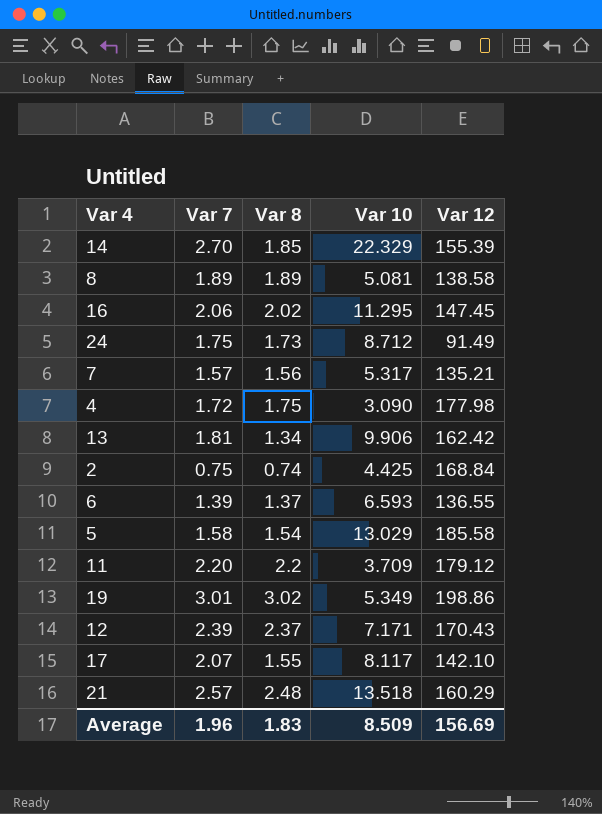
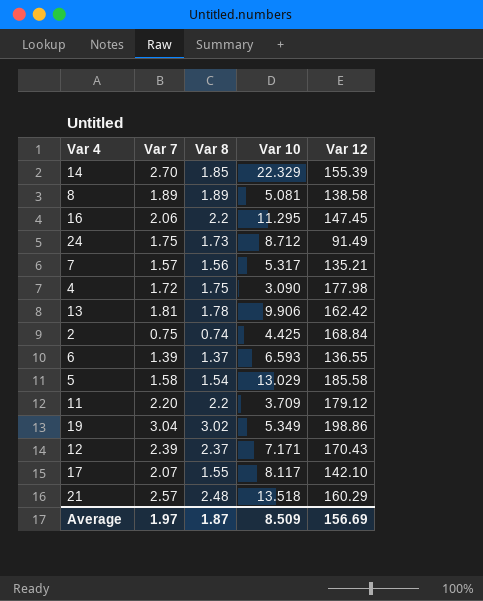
16 | Var 8: 2.02 -> 2.2
13 | Var 8: 1.34 -> 1.78
19 | Var 7: 3.01 -> 3.04
Average | Var 7: 1.96 -> 1.97
Average | Var 8: 1.83 -> 1.87

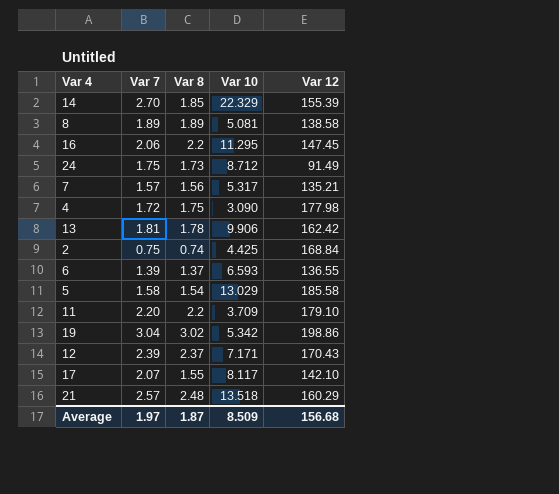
11 | Var 12: 179.12 -> 179.10
19 | Var 10: 5.349 -> 5.342
Average | Var 12: 156.69 -> 156.68

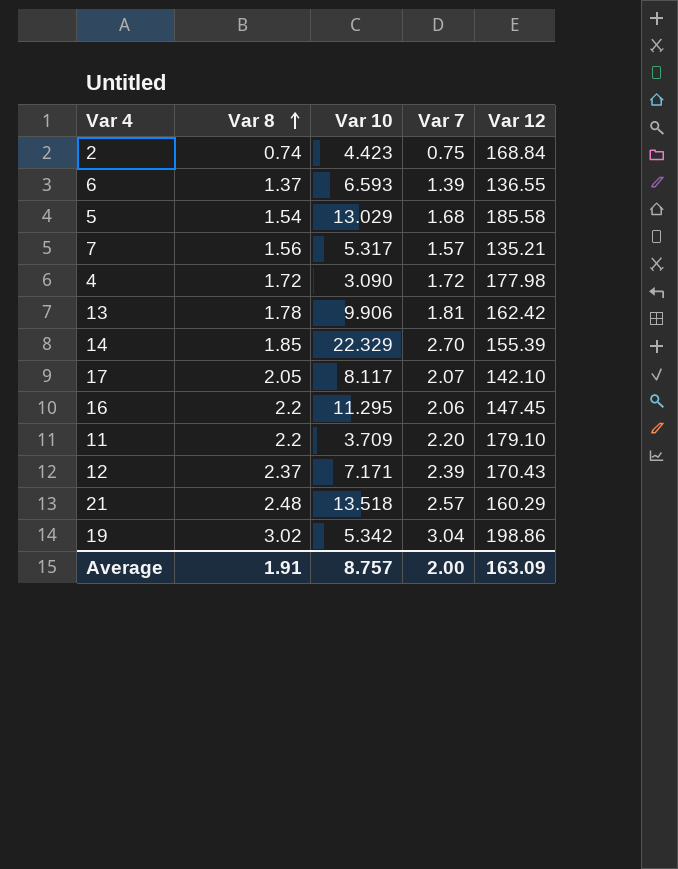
row order: none -> Var 8 ascending
column Var 7 | position: 2 -> 4
row 8: 1.89 | 1.89 | 5.081 | 138.58 -> none
row 24: 1.75 | 1.73 | 8.712 | 91.49 -> none
2 | Var 10: 4.425 -> 4.423
5 | Var 7: 1.58 -> 1.68
4 | Var 8: 1.75 -> 1.72
17 | Var 8: 1.55 -> 2.05
Average | Var 8: 1.87 -> 1.91
Average | Var 10: 8.509 -> 8.757
Average | Var 7: 1.97 -> 2.00
Average | Var 12: 156.68 -> 163.09

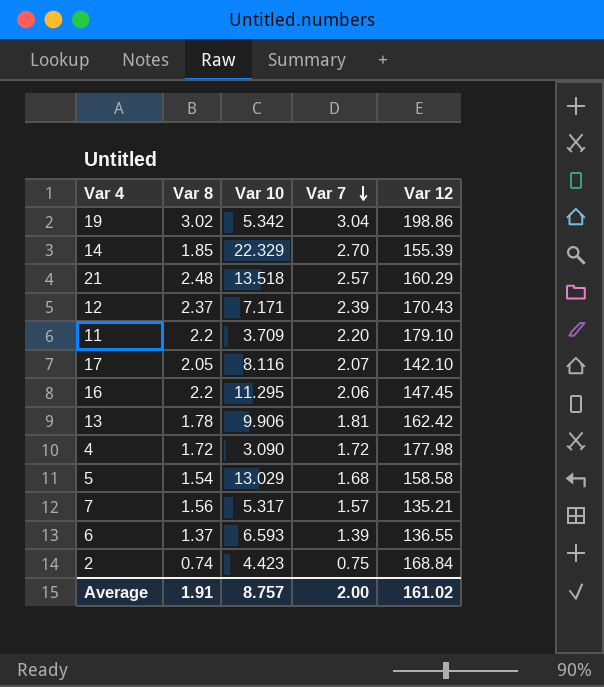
row order: Var 8 ascending -> Var 7 descending
17 | Var 10: 8.117 -> 8.116
5 | Var 12: 185.58 -> 158.58
Average | Var 12: 163.09 -> 161.02

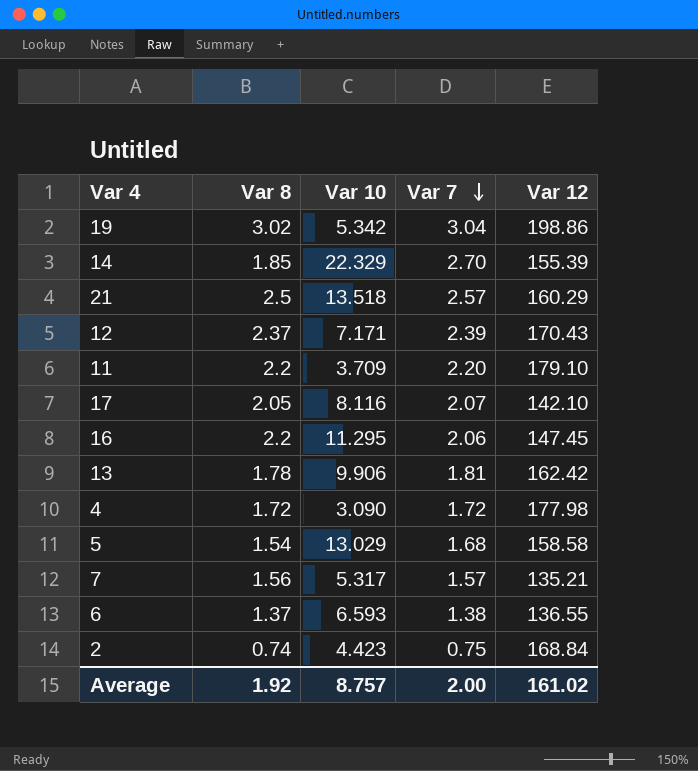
21 | Var 8: 2.48 -> 2.5
6 | Var 7: 1.39 -> 1.38
Average | Var 8: 1.91 -> 1.92

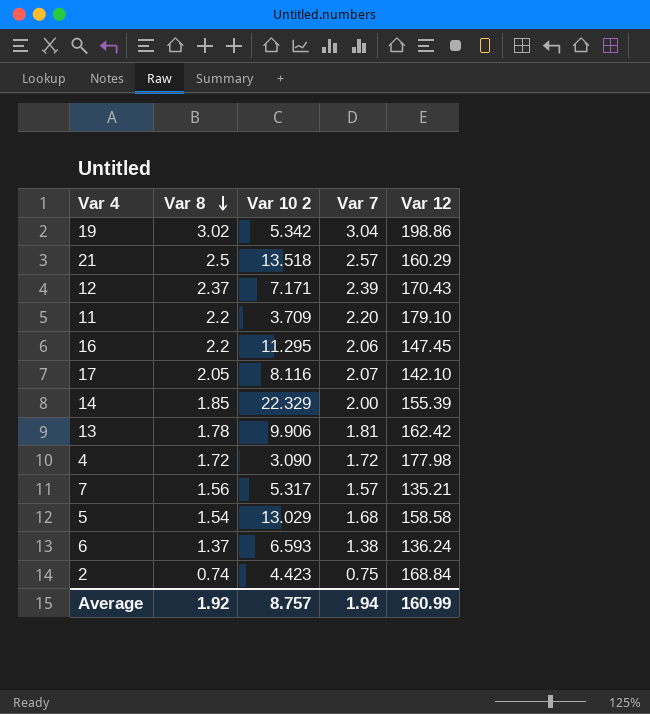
row order: Var 7 descending -> Var 8 descending
column name: Var 10 -> Var 10 2
14 | Var 7: 2.70 -> 2.00
6 | Var 12: 136.55 -> 136.24
Average | Var 7: 2.00 -> 1.94
Average | Var 12: 161.02 -> 160.99

